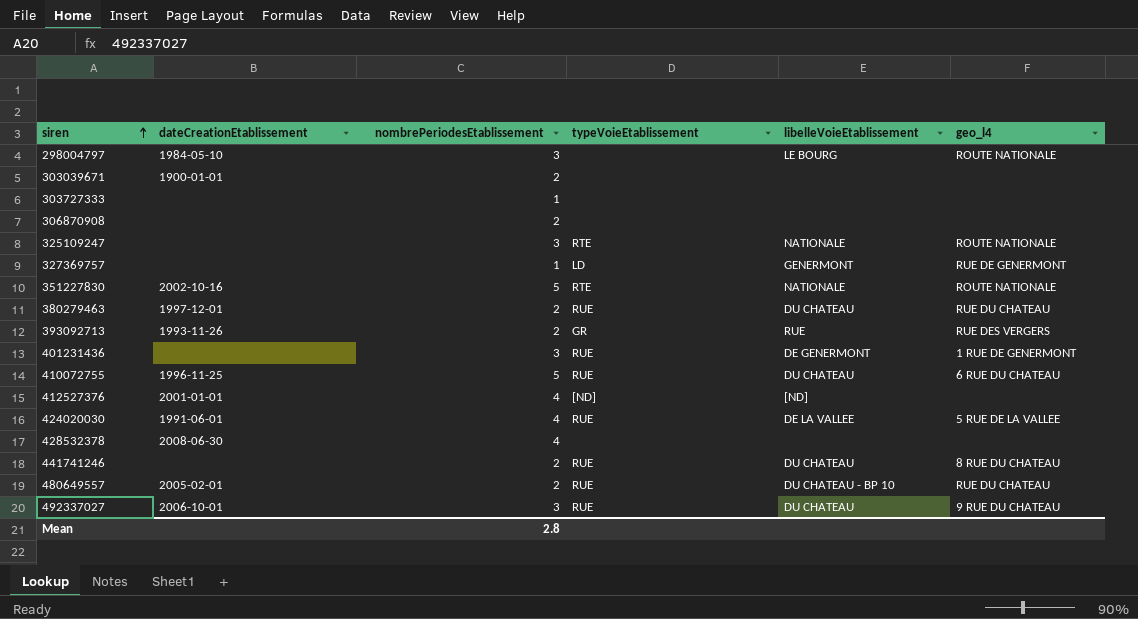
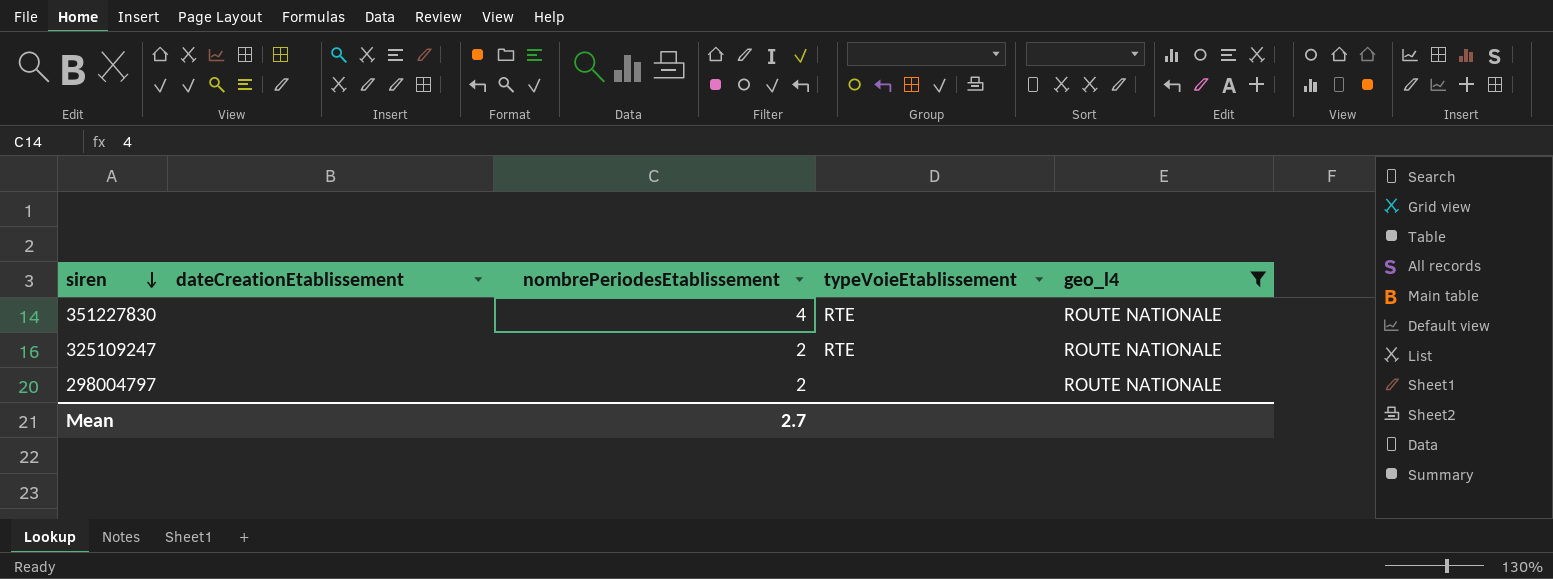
filter: none -> geo_l4 = ROUTE NATIONALE
row order: siren ascending -> siren descending
column libelleVoieEtablissement | position: 5 -> none
351227830 | dateCreationEtablissement: 2002-10-16 -> none
351227830 | nombrePeriodesEtablissement: 5 -> 4
325109247 | nombrePeriodesEtablissement: 3 -> 2
298004797 | dateCreationEtablissement: 1984-05-10 -> none
298004797 | nombrePeriodesEtablissement: 3 -> 2
Mean | nombrePeriodesEtablissement: 2.8 -> 2.7

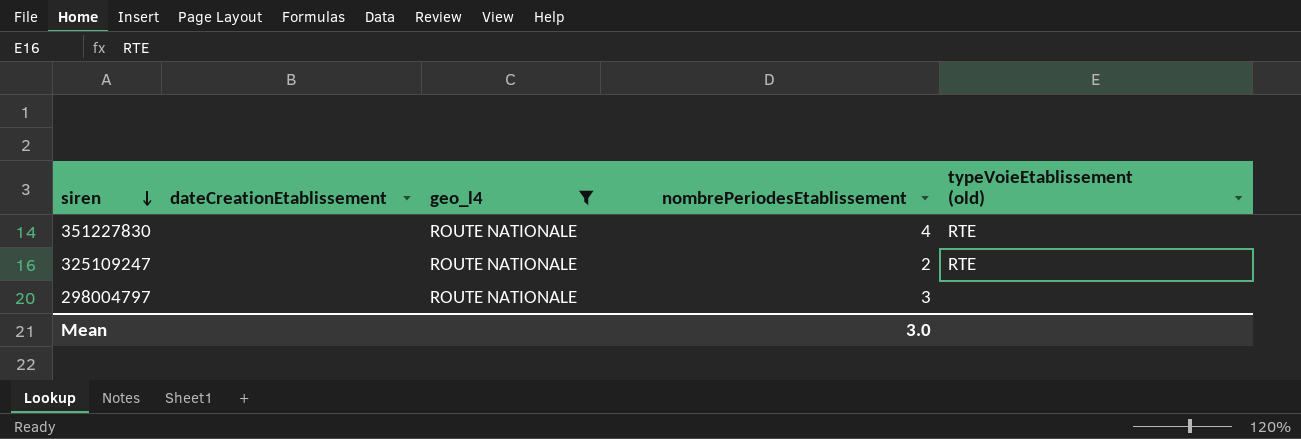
column geo_l4 | position: 5 -> 3
column name: typeVoieEtablissement -> typeVoieEtablissement (old)
298004797 | nombrePeriodesEtablissement: 2 -> 3
Mean | nombrePeriodesEtablissement: 2.7 -> 3.0

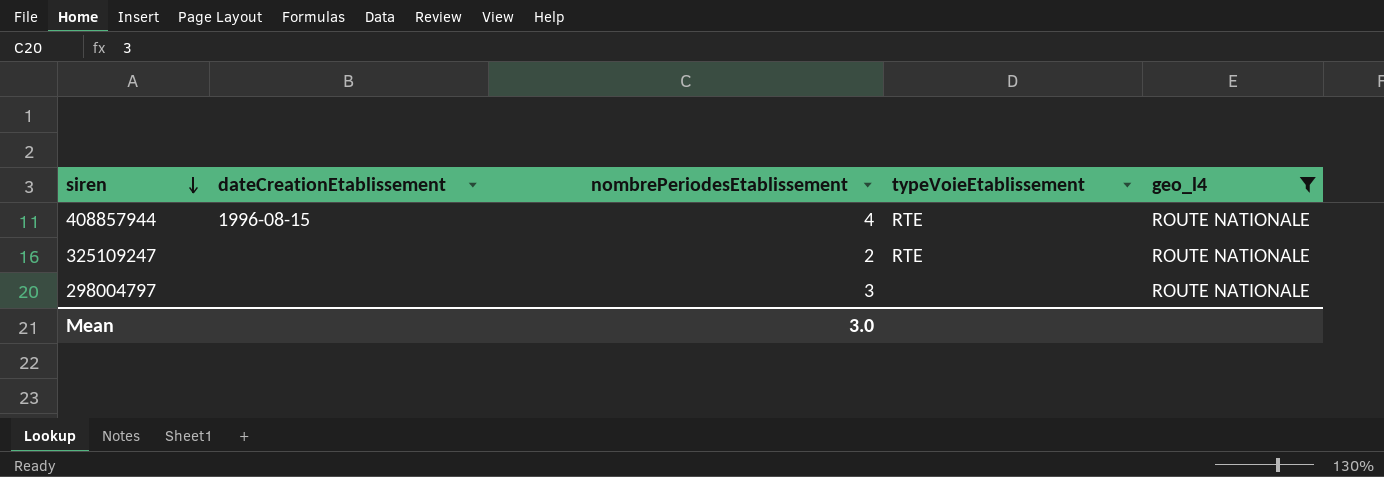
column name: typeVoieEtablissement (old) -> typeVoieEtablissement
column geo_l4 | position: 3 -> 5
row 351227830: none | ROUTE NATIONALE | 4 | RTE -> none
row 408857944: none -> 1996-08-15 | 4 | RTE | ROUTE NATIONALE

